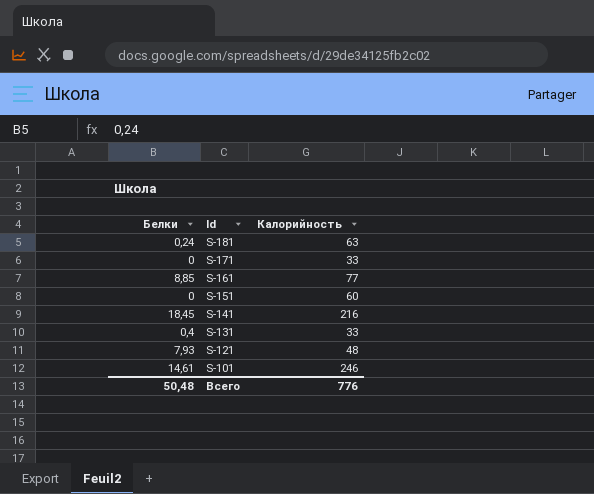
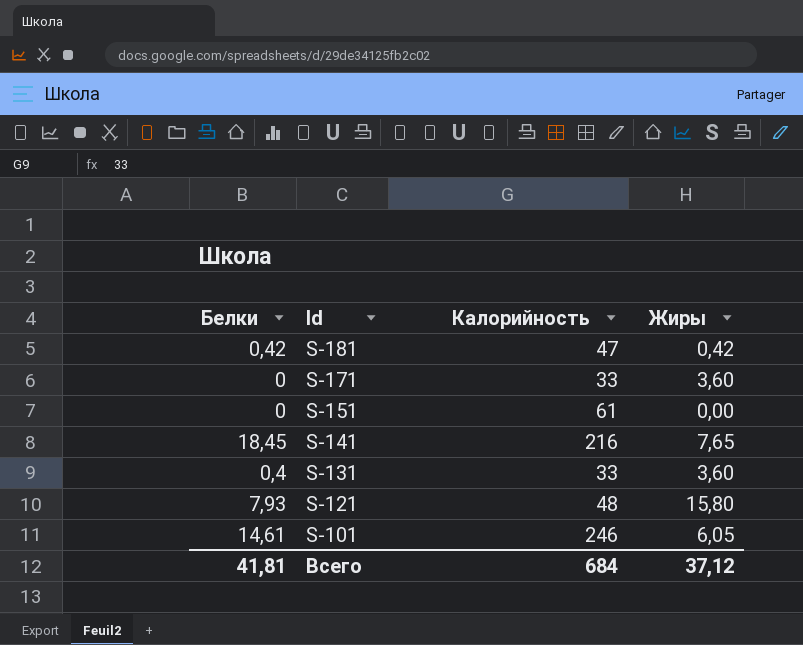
column Жиры | position: none -> 4
row S-161: 8,85 | 77 -> none
S-181 | Белки: 0,24 -> 0,42
S-181 | Калорийность: 63 -> 47
S-151 | Калорийность: 60 -> 61
Всего | Белки: 50,48 -> 41,81
Всего | Калорийность: 776 -> 684

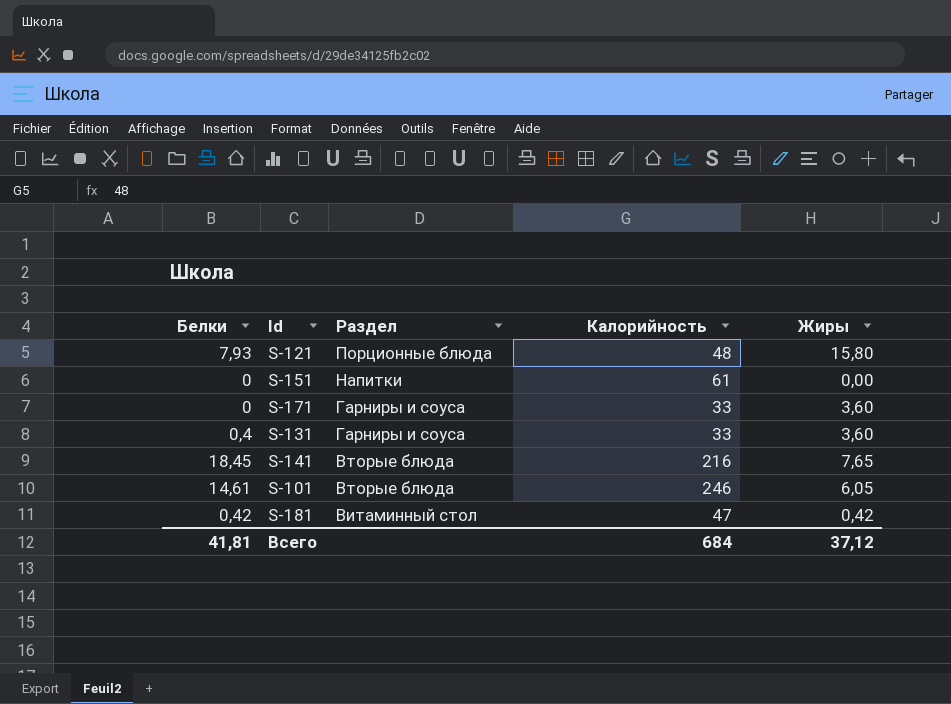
row order: Id descending -> Раздел descending
column Раздел | position: none -> 3

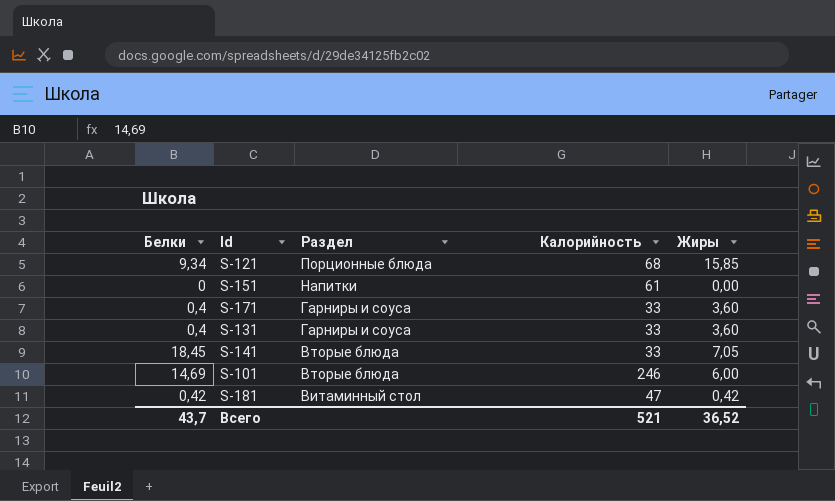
S-121 | Белки: 7,93 -> 9,34
S-121 | Калорийность: 48 -> 68
S-121 | Жиры: 15,80 -> 15,85
S-171 | Белки: 0 -> 0,4
S-141 | Калорийность: 216 -> 33
S-141 | Жиры: 7,65 -> 7,05
S-101 | Белки: 14,61 -> 14,69
S-101 | Жиры: 6,05 -> 6,00
Всего | Белки: 41,81 -> 43,7
Всего | Калорийность: 684 -> 521
Всего | Жиры: 37,12 -> 36,52

